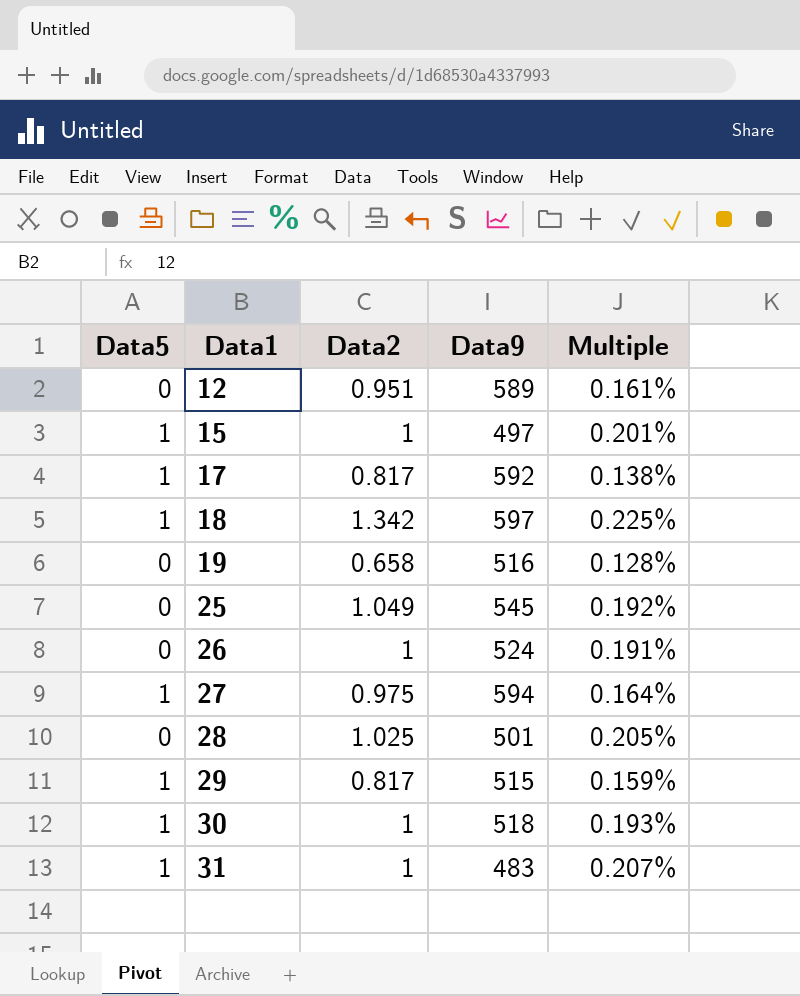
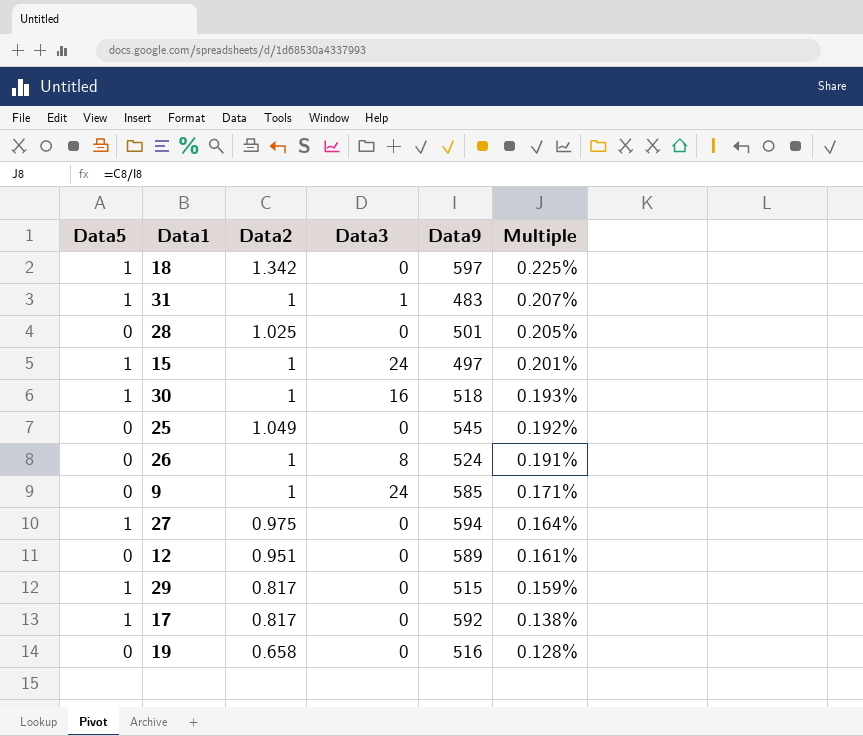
row order: Data1 ascending -> Multiple descending
column Data3 | position: none -> 4
row 9: none -> 0 | 1 | 24 | 585 | 0.171%

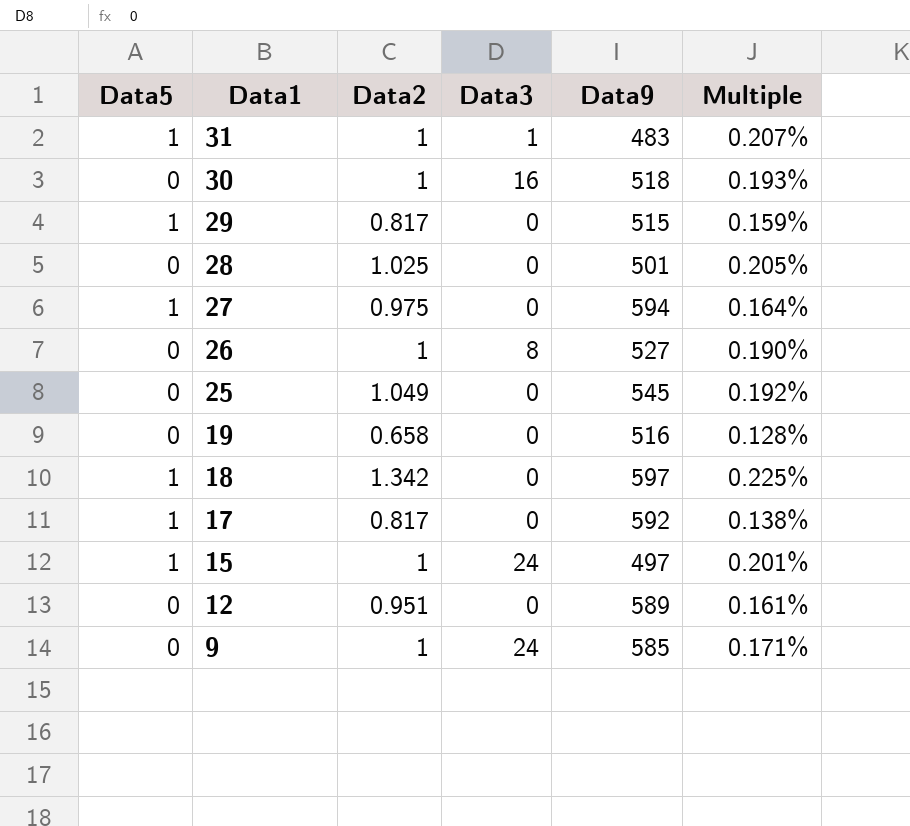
row order: Multiple descending -> Data1 descending
30 | Data5: 1 -> 0
26 | Data9: 524 -> 527
26 | Multiple: 0.191% -> 0.190%

